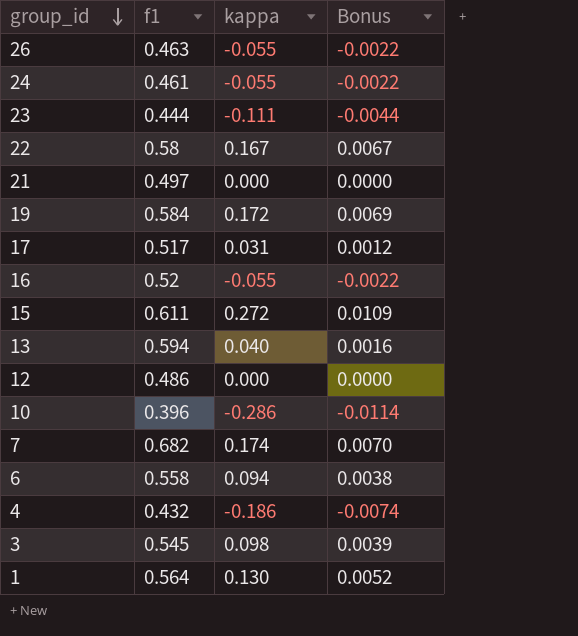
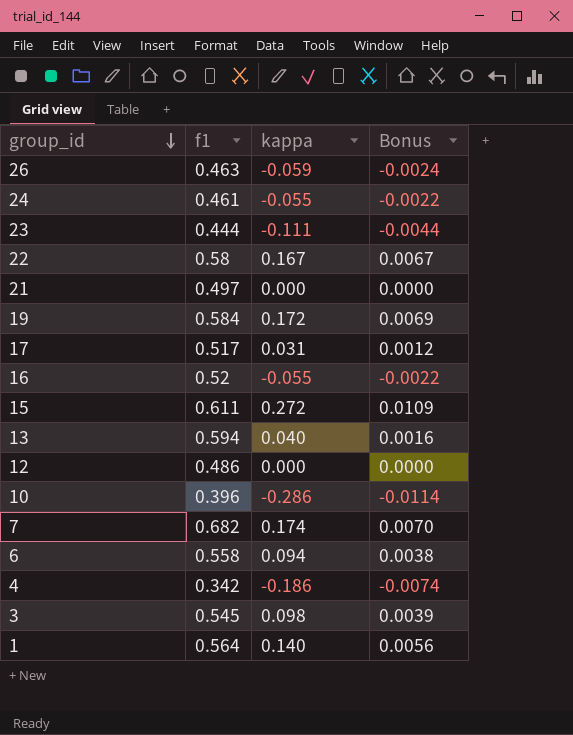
26 | kappa: -0.055 -> -0.059
26 | Bonus: -0.0022 -> -0.0024
4 | f1: 0.432 -> 0.342
1 | kappa: 0.130 -> 0.140
1 | Bonus: 0.0052 -> 0.0056

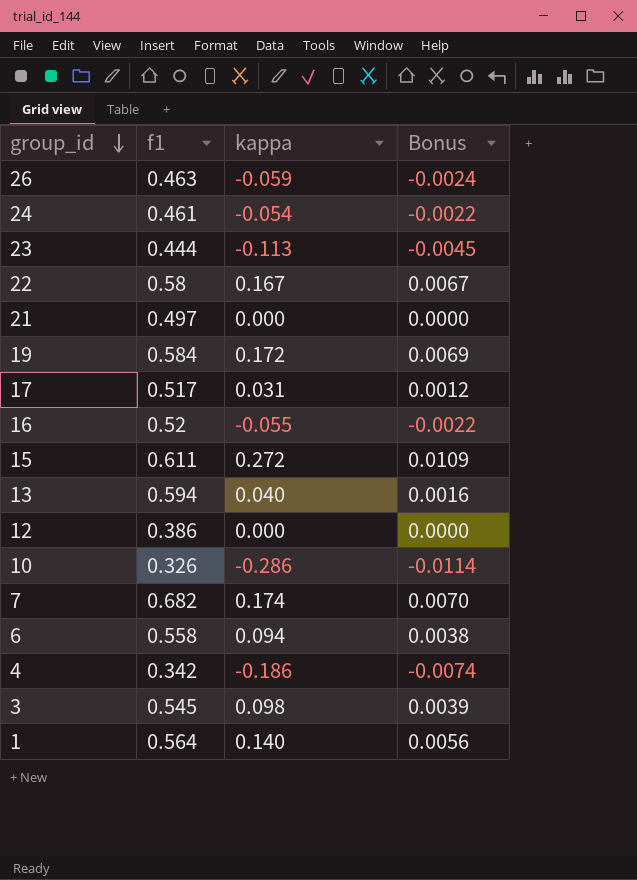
24 | kappa: -0.055 -> -0.054
23 | kappa: -0.111 -> -0.113
23 | Bonus: -0.0044 -> -0.0045
12 | f1: 0.486 -> 0.386
10 | f1: 0.396 -> 0.326

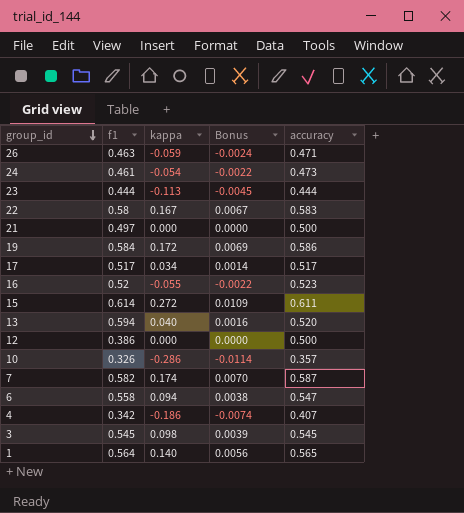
column accuracy | position: none -> 5
17 | kappa: 0.031 -> 0.034
17 | Bonus: 0.0012 -> 0.0014
15 | f1: 0.611 -> 0.614
7 | f1: 0.682 -> 0.582

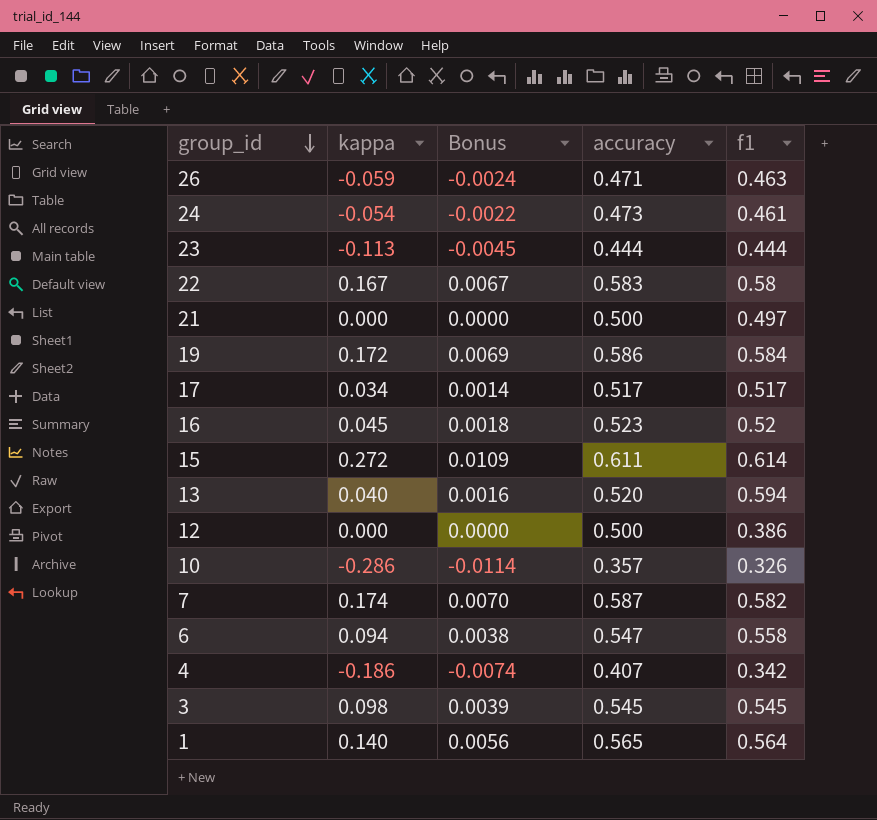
column f1 | position: 2 -> 5
16 | kappa: -0.055 -> 0.045
16 | Bonus: -0.0022 -> 0.0018

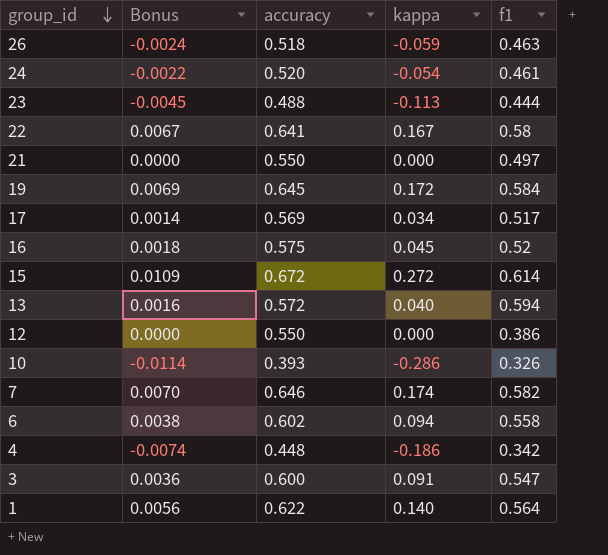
column kappa | position: 2 -> 4
26 | accuracy: 0.471 -> 0.518
24 | accuracy: 0.473 -> 0.520
23 | accuracy: 0.444 -> 0.488
22 | accuracy: 0.583 -> 0.641
21 | accuracy: 0.500 -> 0.550
19 | accuracy: 0.586 -> 0.645
17 | accuracy: 0.517 -> 0.569
16 | accuracy: 0.523 -> 0.575
15 | accuracy: 0.611 -> 0.672
13 | accuracy: 0.520 -> 0.572
12 | accuracy: 0.500 -> 0.550
10 | accuracy: 0.357 -> 0.393
7 | accuracy: 0.587 -> 0.646
6 | accuracy: 0.547 -> 0.602
4 | accuracy: 0.407 -> 0.448
3 | Bonus: 0.0039 -> 0.0036
3 | accuracy: 0.545 -> 0.600
3 | kappa: 0.098 -> 0.091
3 | f1: 0.545 -> 0.547
1 | accuracy: 0.565 -> 0.622

